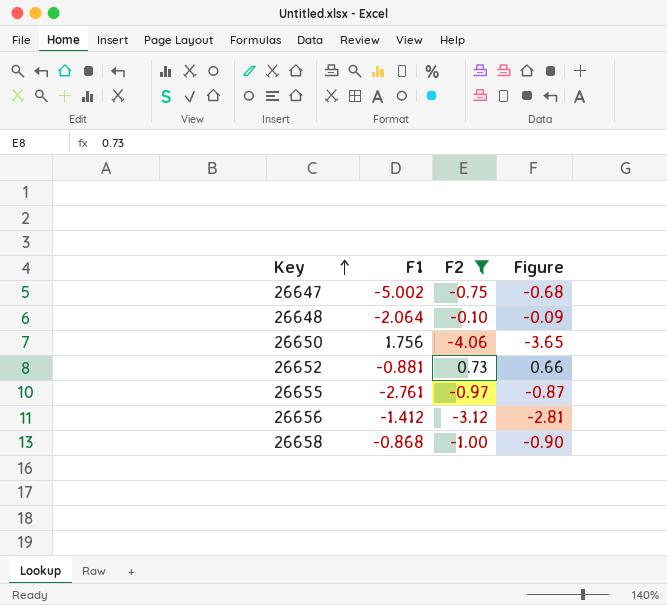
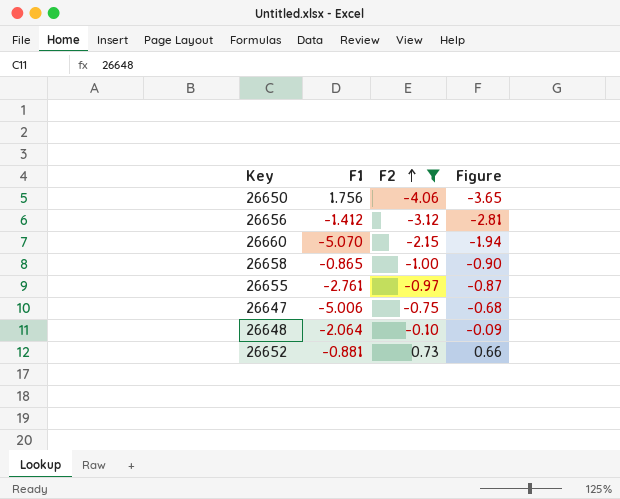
row order: Key ascending -> F2 ascending
row 26660: none -> -5.070 | -2.15 | -1.94
26658 | F1: -0.868 -> -0.865
26647 | F1: -5.002 -> -5.006

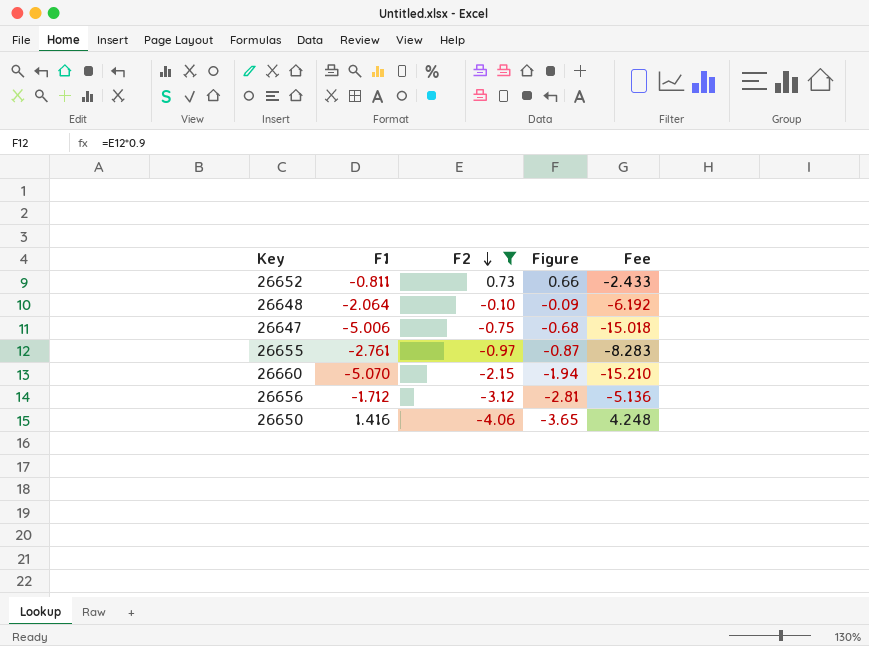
row order: F2 ascending -> F2 descending
column Fee | formula: none -> [F1] * 3
row 26658: -0.865 | -1.00 | -0.90 -> none
26652 | F1: -0.881 -> -0.811
26656 | F1: -1.412 -> -1.712
26650 | F1: 1.756 -> 1.416

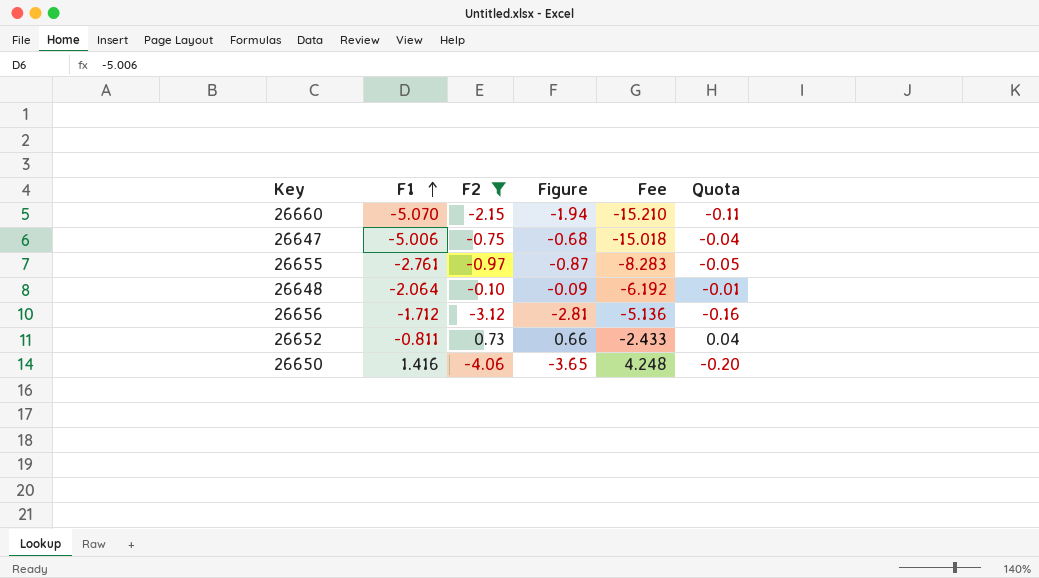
row order: F2 descending -> F1 ascending
column Quota | formula: none -> [F2] * 0.05

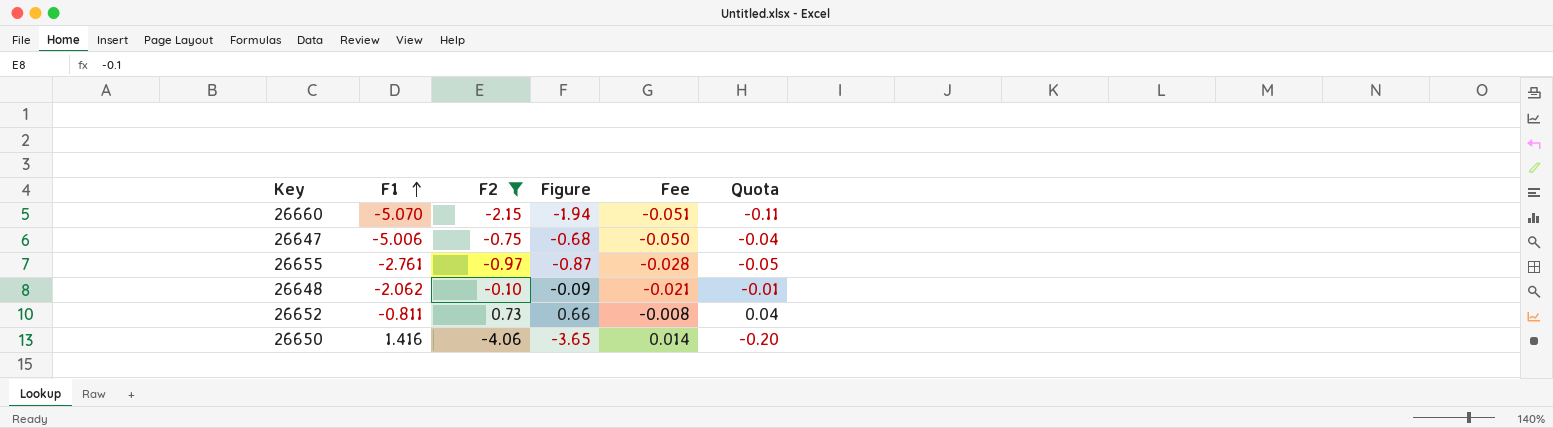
column Fee | formula: [F1] * 3 -> [F1] * 0.01
row 26656: -1.712 | -3.12 | -2.81 | -5.136 | -0.16 -> none
26648 | F1: -2.064 -> -2.062

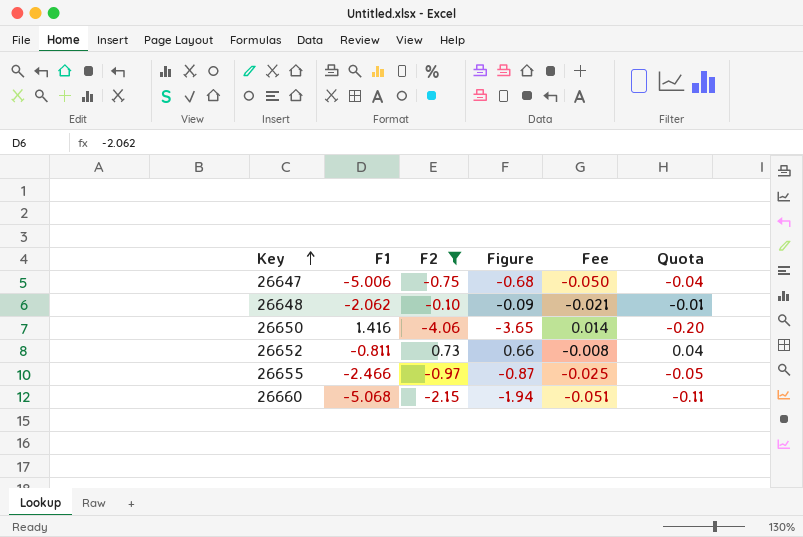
row order: F1 ascending -> Key ascending
26655 | F1: -2.761 -> -2.466
26655 | Fee: -0.028 -> -0.025
26660 | F1: -5.070 -> -5.068

